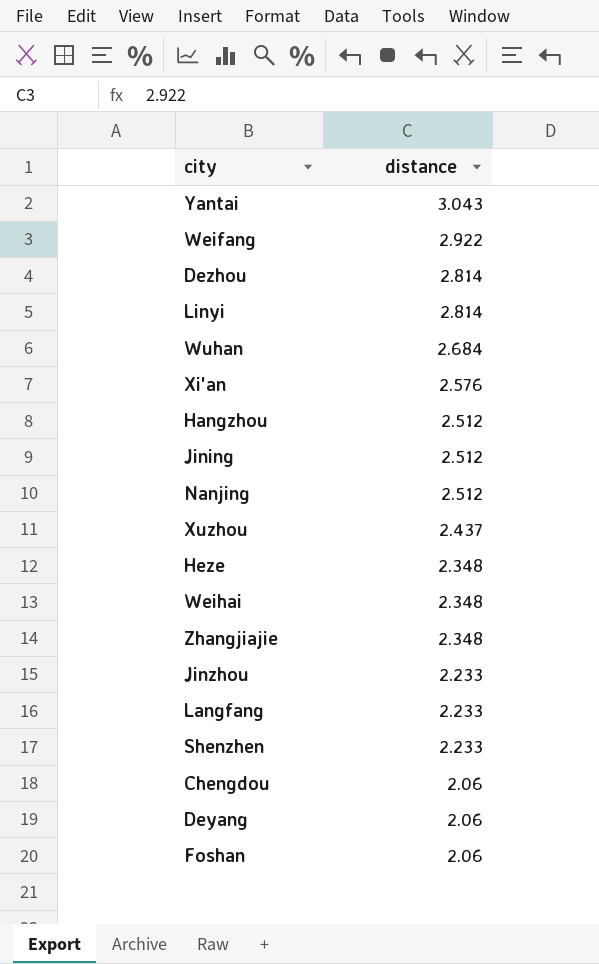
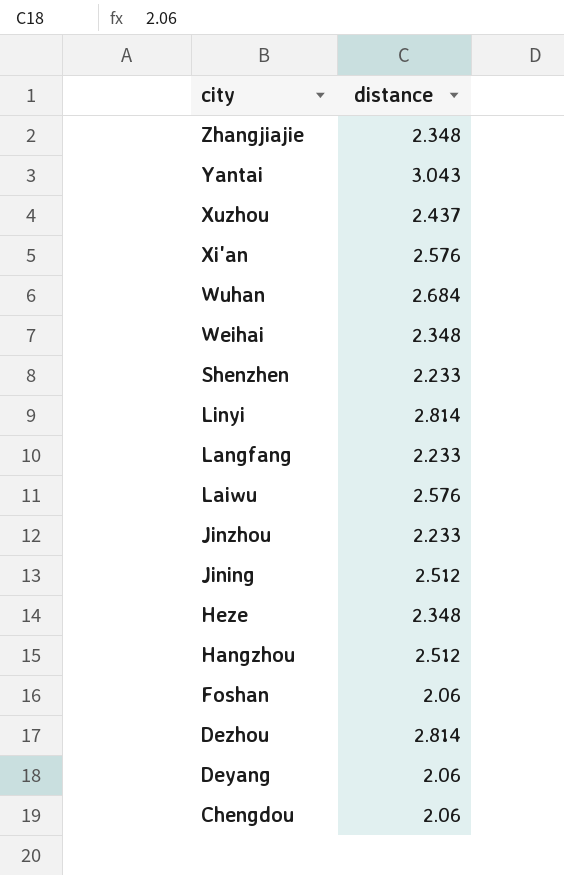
row order: distance descending -> city descending
row Weifang: 2.922 -> none
row Nanjing: 2.512 -> none
row Laiwu: none -> 2.576

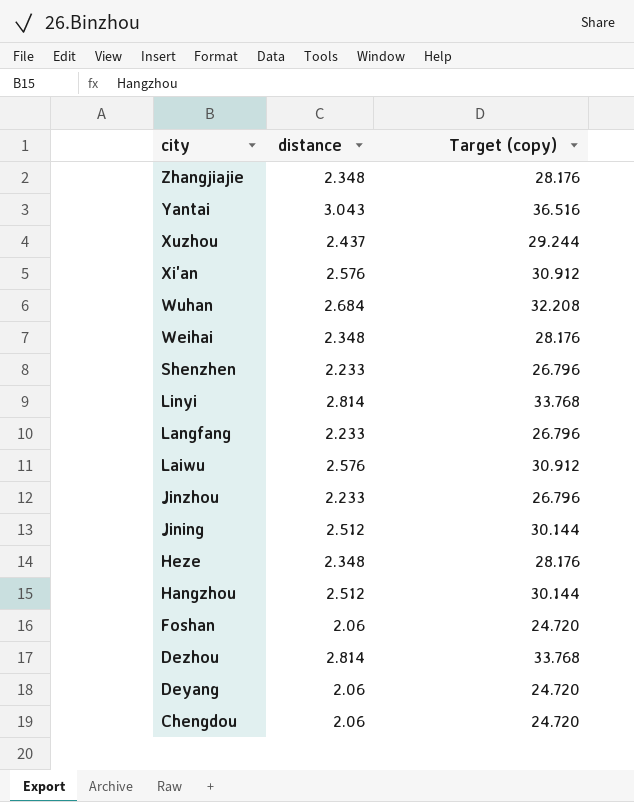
column Target (copy) | formula: none -> [distance] * 12

